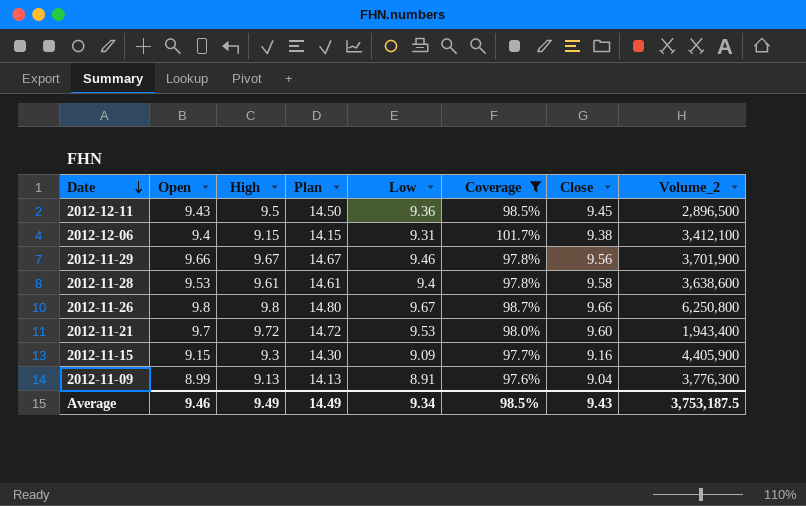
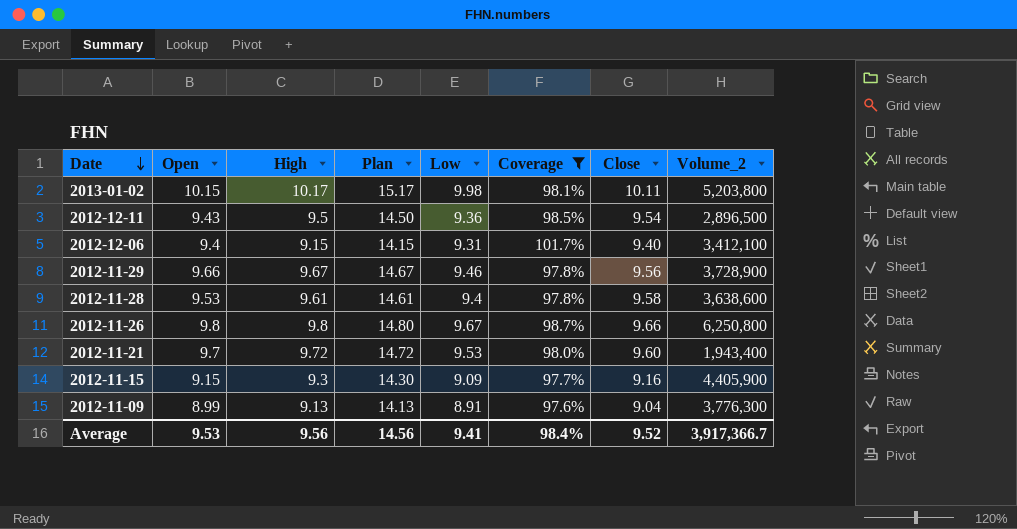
row 2013-01-02: none -> 10.15 | 10.17 | 15.17 | 9.98 | 98.1% | 10.11 | 5,203,800
2012-12-11 | Close: 9.45 -> 9.54
2012-12-06 | Close: 9.38 -> 9.40
2012-11-29 | Volume_2: 3,701,900 -> 3,728,900
Average | Open: 9.46 -> 9.53
Average | High: 9.49 -> 9.56
Average | Plan: 14.49 -> 14.56
Average | Low: 9.34 -> 9.41
Average | Coverage: 98.5% -> 98.4%
Average | Close: 9.43 -> 9.52
Average | Volume_2: 3,753,187.5 -> 3,917,366.7

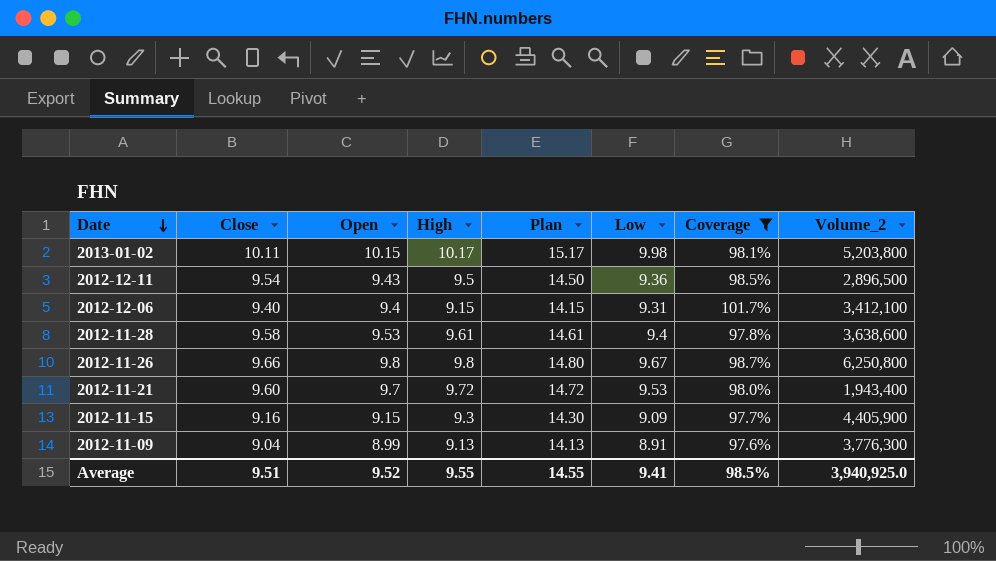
column Close | position: 7 -> 2
row 2012-11-29: 9.66 | 9.67 | 14.67 | 9.46 | 97.8% | 9.56 | 3,728,900 -> none
Average | Close: 9.52 -> 9.51
Average | Open: 9.53 -> 9.52
Average | High: 9.56 -> 9.55
Average | Plan: 14.56 -> 14.55
Average | Coverage: 98.4% -> 98.5%
Average | Volume_2: 3,917,366.7 -> 3,940,925.0

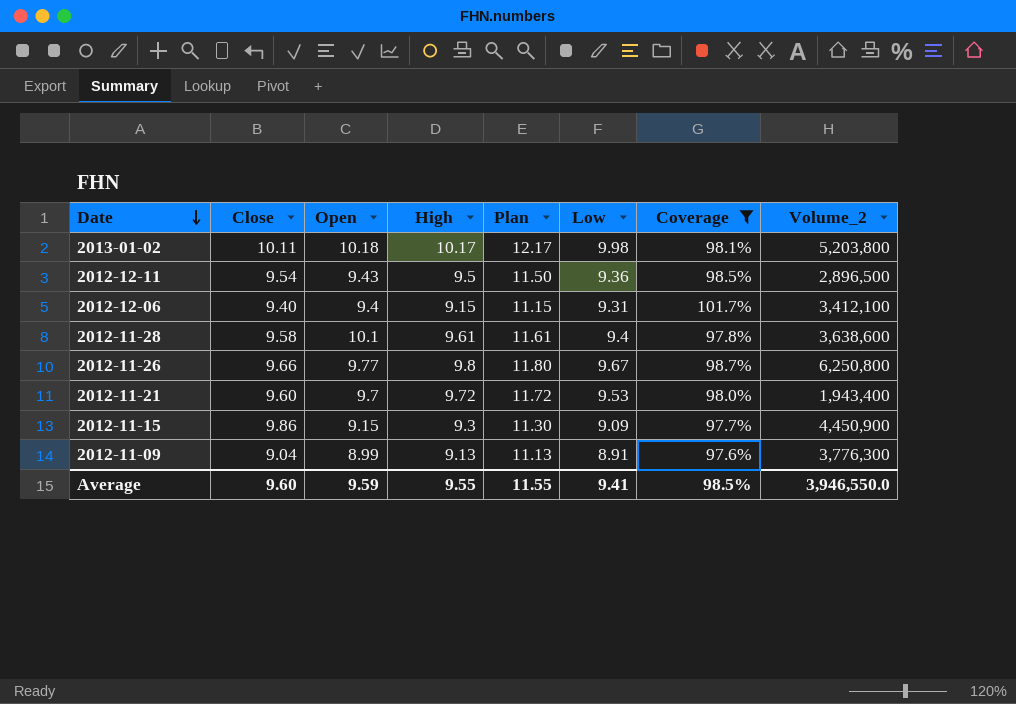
column Plan | formula: [High] + 5 -> [High] + 2
2013-01-02 | Open: 10.15 -> 10.18
2012-11-28 | Open: 9.53 -> 10.1
2012-11-26 | Open: 9.8 -> 9.77
2012-11-15 | Close: 9.16 -> 9.86
2012-11-15 | Volume_2: 4,405,900 -> 4,450,900
Average | Close: 9.51 -> 9.60
Average | Open: 9.52 -> 9.59
Average | Plan: 14.55 -> 11.55
Average | Volume_2: 3,940,925.0 -> 3,946,550.0

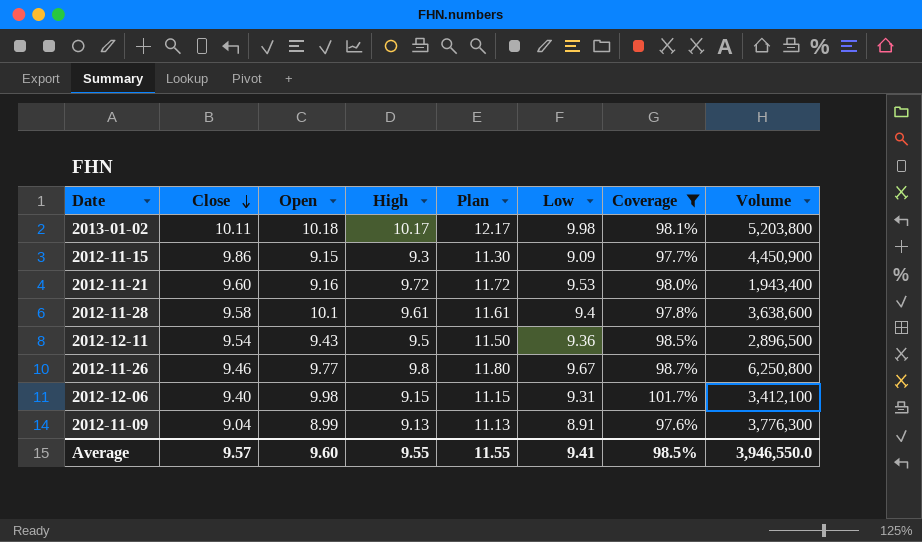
row order: Date descending -> Close descending
column name: Volume_2 -> Volume
2012-11-21 | Open: 9.7 -> 9.16
2012-11-26 | Close: 9.66 -> 9.46
2012-12-06 | Open: 9.4 -> 9.98
Average | Close: 9.60 -> 9.57
Average | Open: 9.59 -> 9.60

